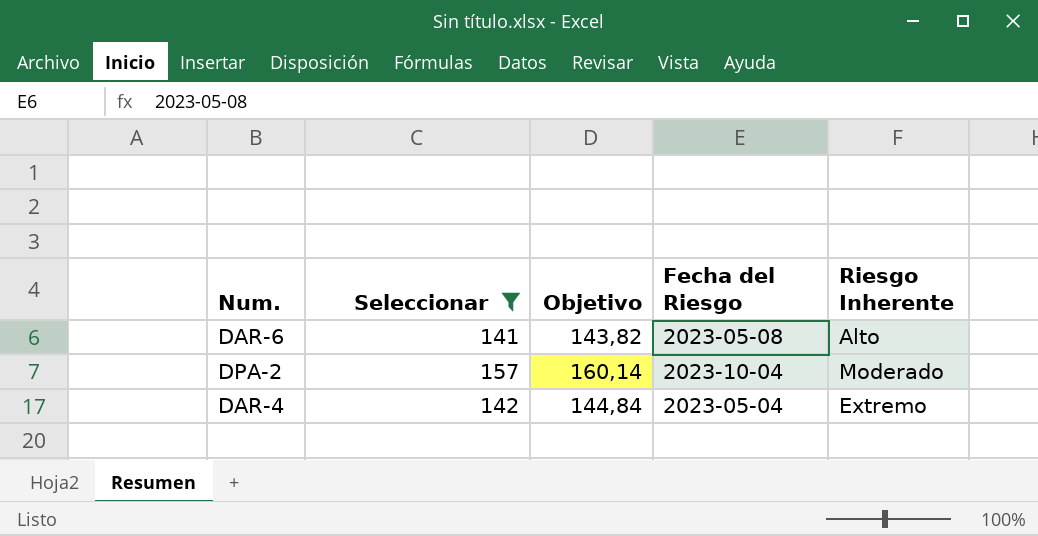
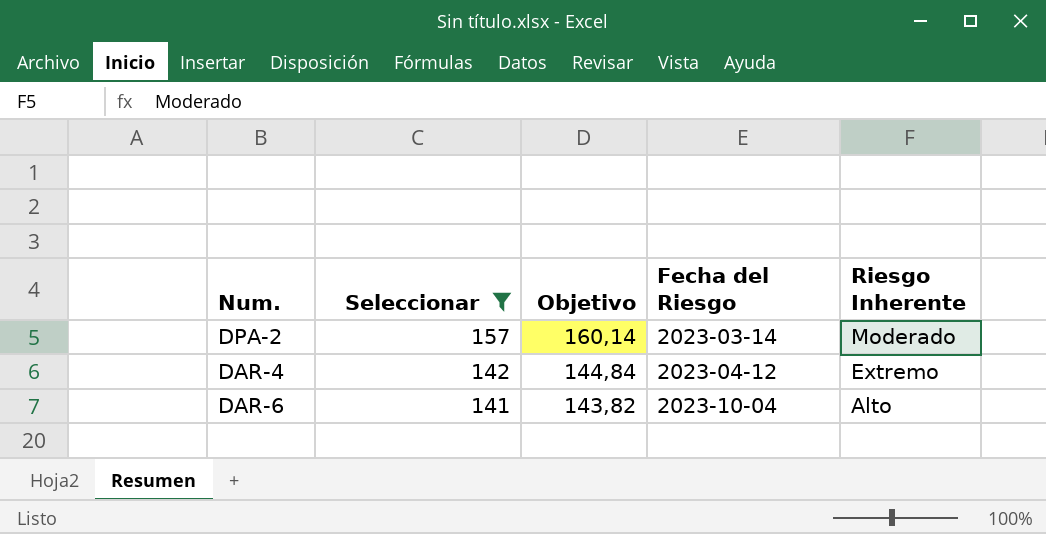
row order: none -> Seleccionar descending
DPA-2 | Fecha del Riesgo: 2023-10-04 -> 2023-03-14
DAR-4 | Fecha del Riesgo: 2023-05-04 -> 2023-04-12
DAR-6 | Fecha del Riesgo: 2023-05-08 -> 2023-10-04

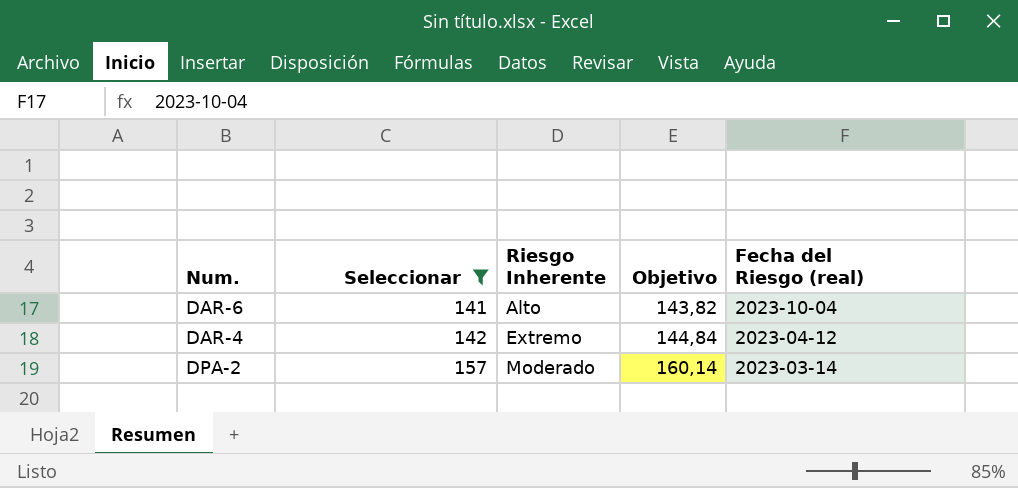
row order: Seleccionar descending -> Seleccionar ascending
column Riesgo Inherente | position: 5 -> 3
column name: Fecha del Riesgo -> Fecha del Riesgo (real)

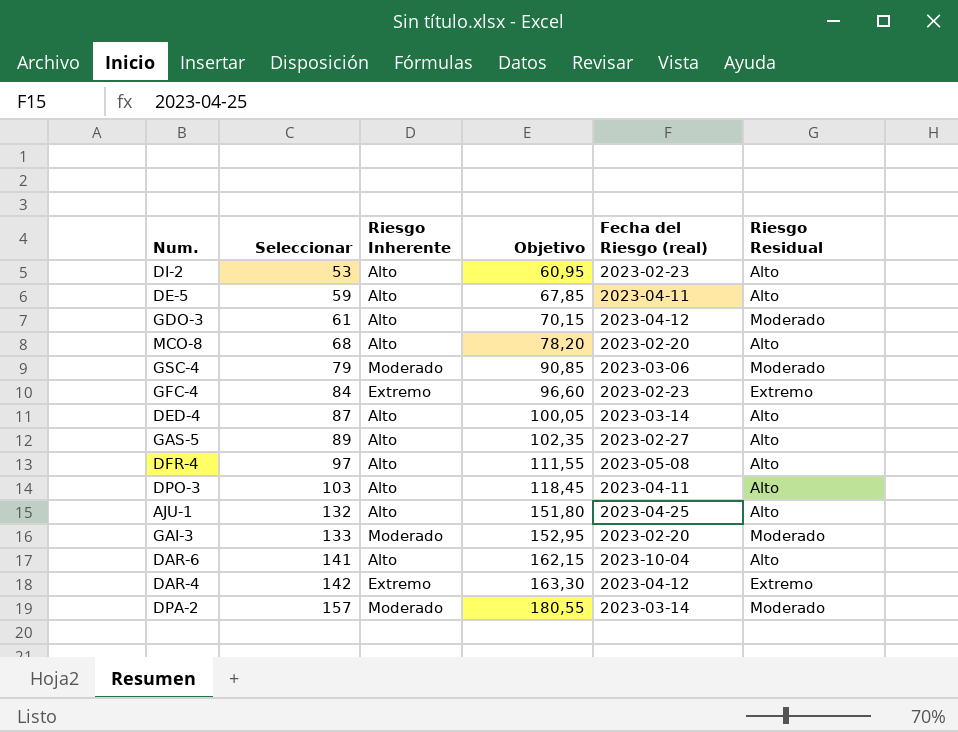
filter: Seleccionar >= 141 -> none
column Objetivo | formula: [Seleccionar] * 1,02 -> [Seleccionar] * 1,15
column Riesgo Residual | position: none -> 6

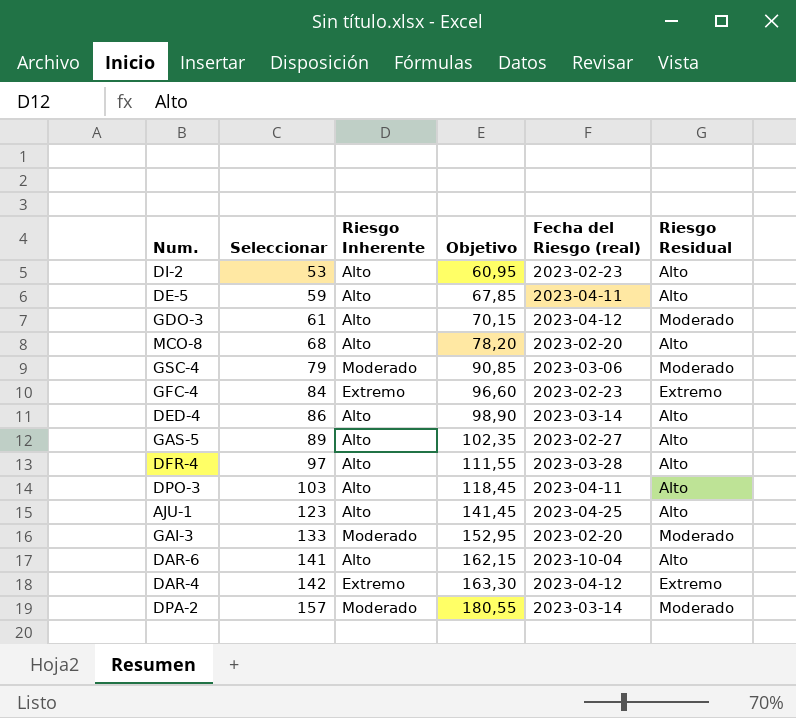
DED-4 | Seleccionar: 87 -> 86
DED-4 | Objetivo: 100,05 -> 98,90
DFR-4 | Fecha del Riesgo (real): 2023-05-08 -> 2023-03-28
AJU-1 | Seleccionar: 132 -> 123
AJU-1 | Objetivo: 151,80 -> 141,45

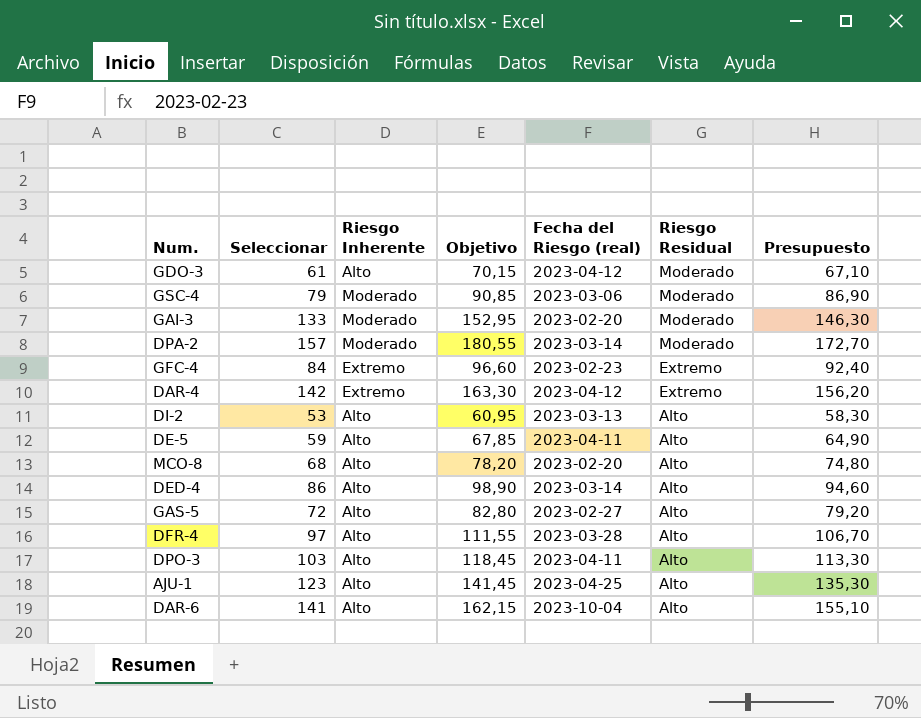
row order: Seleccionar ascending -> Riesgo Residual descending
column Presupuesto | formula: none -> [Seleccionar] * 1,1
DI-2 | Fecha del Riesgo (real): 2023-02-23 -> 2023-03-13
GAS-5 | Seleccionar: 89 -> 72
GAS-5 | Objetivo: 102,35 -> 82,80

